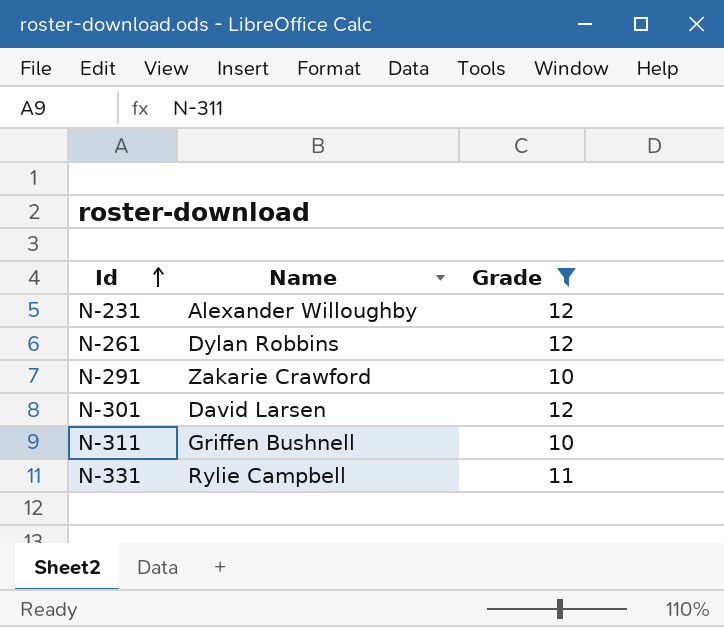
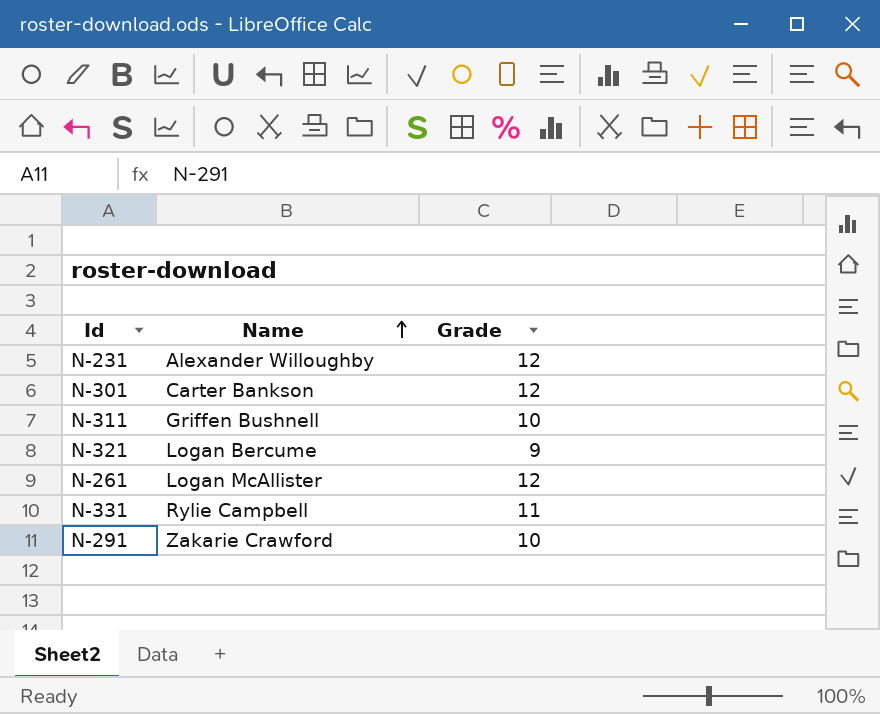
filter: Grade != 9 -> none
row order: Id ascending -> Name ascending
N-301 | Name: David Larsen -> Carter Bankson
N-261 | Name: Dylan Robbins -> Logan McAllister

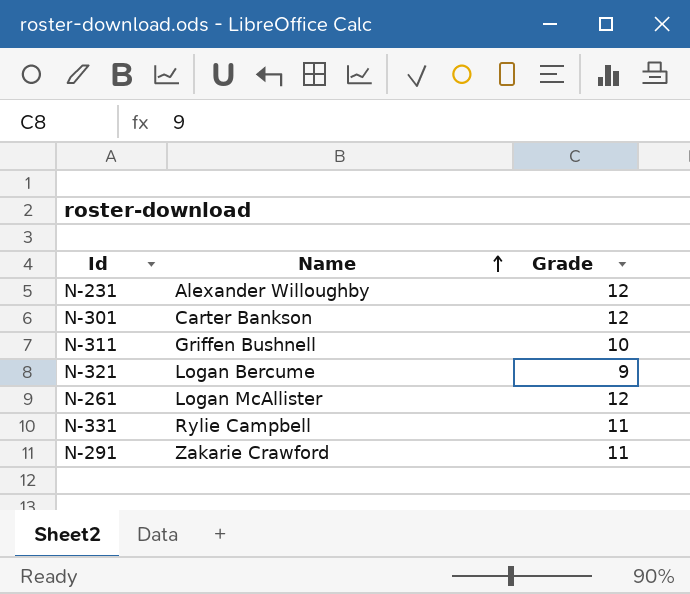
N-291 | Grade: 10 -> 11

